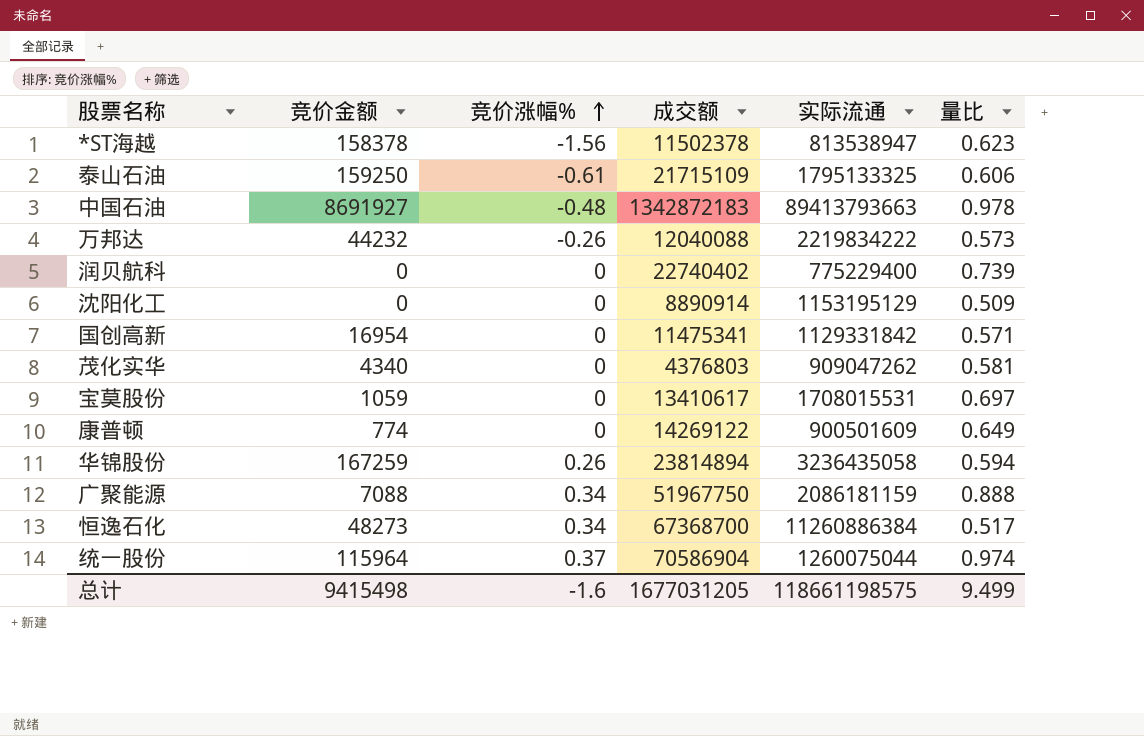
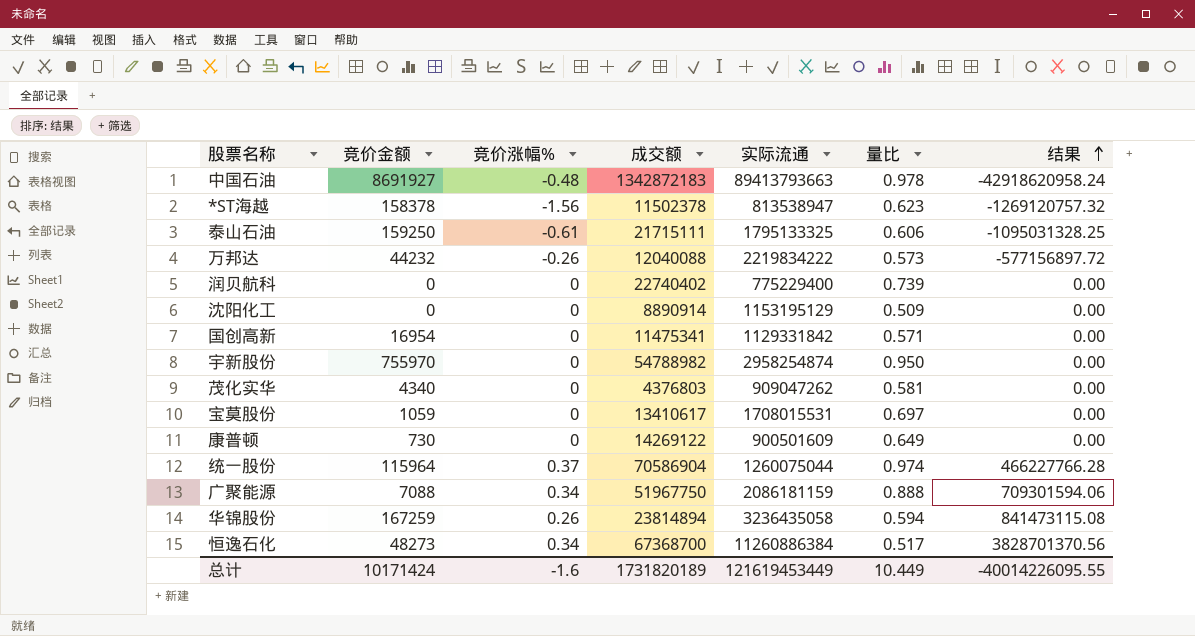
row order: 竞价涨幅% ascending -> 结果 ascending
column 结果 | formula: none -> [竞价涨幅%] * [实际流通]
泰山石油 | 成交额: 21715109 -> 21715111
row 宇新股份: none -> 755970 | 0 | 54788982 | 2958254874 | 0.950 | 0.00
康普顿 | 竞价金额: 774 -> 730
总计 | 竞价金额: 9415498 -> 10171424
总计 | 成交额: 1677031205 -> 1731820189
总计 | 实际流通: 118661198575 -> 121619453449
总计 | 量比: 9.499 -> 10.449

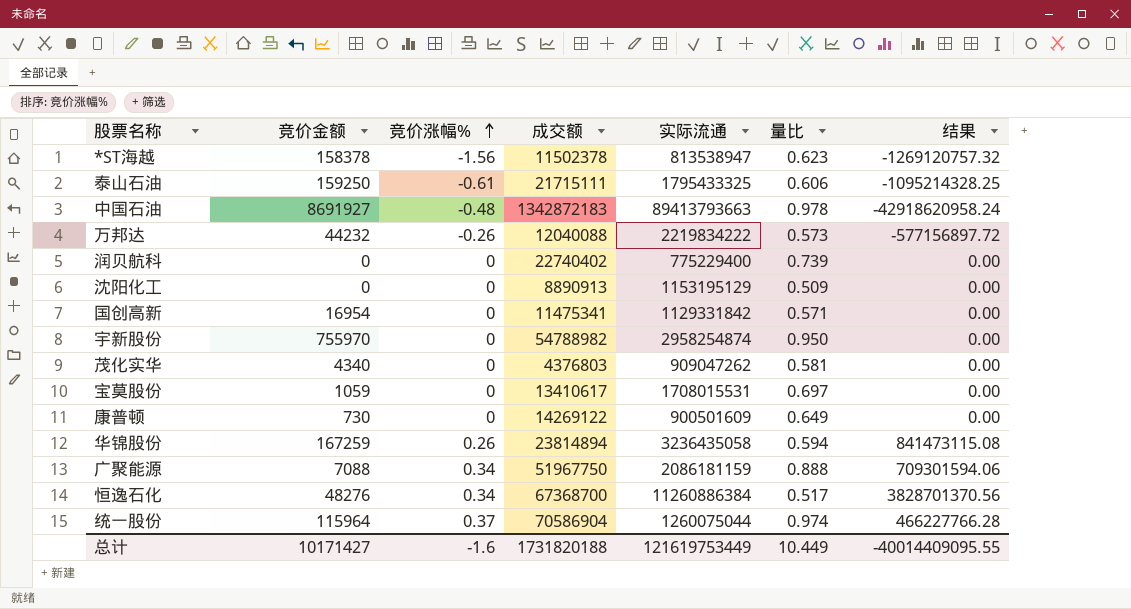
row order: 结果 ascending -> 竞价涨幅% ascending
泰山石油 | 实际流通: 1795133325 -> 1795433325
泰山石油 | 结果: -1095031328.25 -> -1095214328.25
沈阳化工 | 成交额: 8890914 -> 8890913
恒逸石化 | 竞价金额: 48273 -> 48276
总计 | 竞价金额: 10171424 -> 10171427
总计 | 成交额: 1731820189 -> 1731820188
总计 | 实际流通: 121619453449 -> 121619753449
总计 | 结果: -40014226095.55 -> -40014409095.55

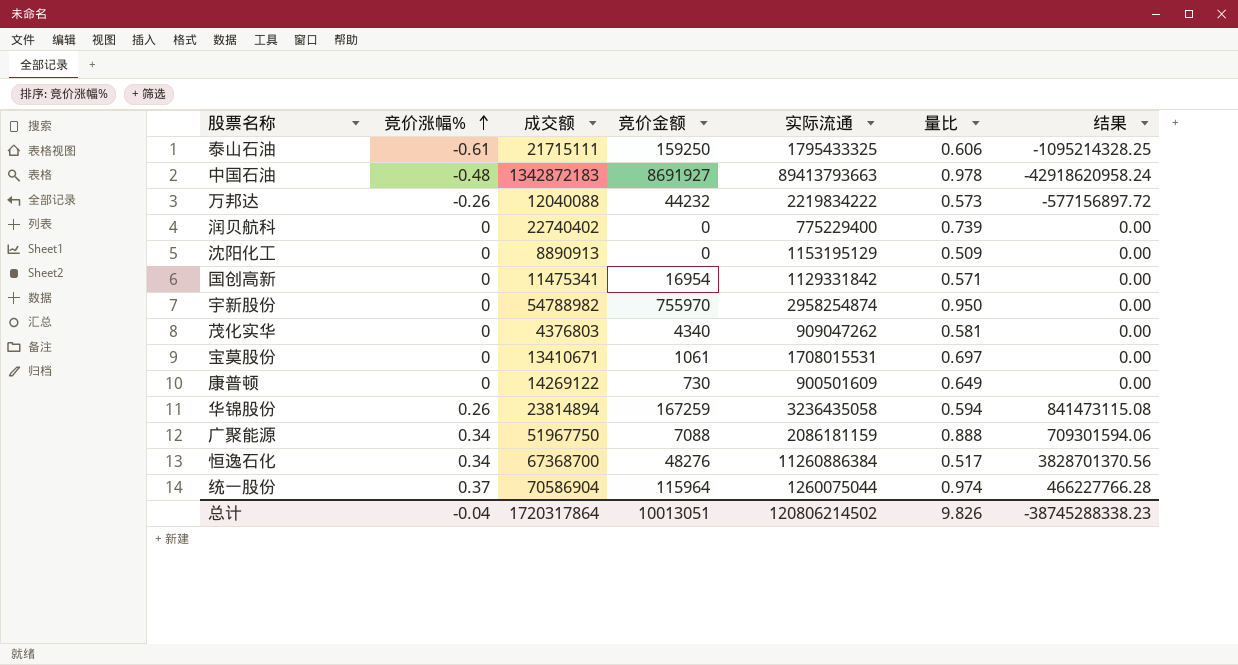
column 竞价金额 | position: 2 -> 4
row *ST海越: 158378 | -1.56 | 11502378 | 813538947 | 0.623 | -1269120757.32 -> none
宝莫股份 | 成交额: 13410617 -> 13410671
宝莫股份 | 竞价金额: 1059 -> 1061
总计 | 竞价涨幅%: -1.6 -> -0.04
总计 | 成交额: 1731820188 -> 1720317864
总计 | 竞价金额: 10171427 -> 10013051
总计 | 实际流通: 121619753449 -> 120806214502
总计 | 量比: 10.449 -> 9.826
总计 | 结果: -40014409095.55 -> -38745288338.23

